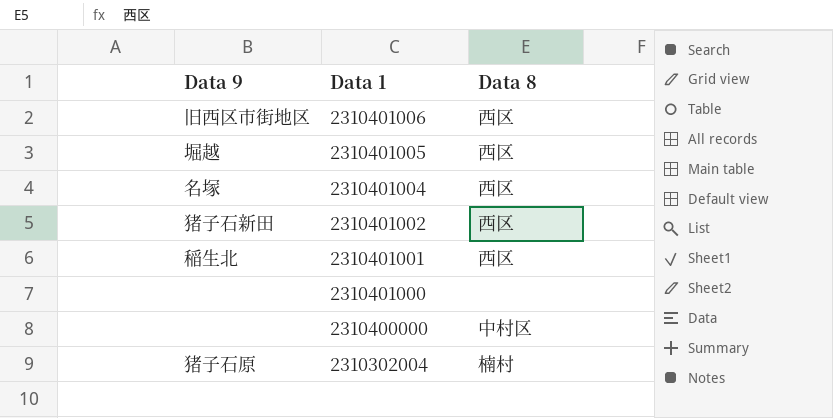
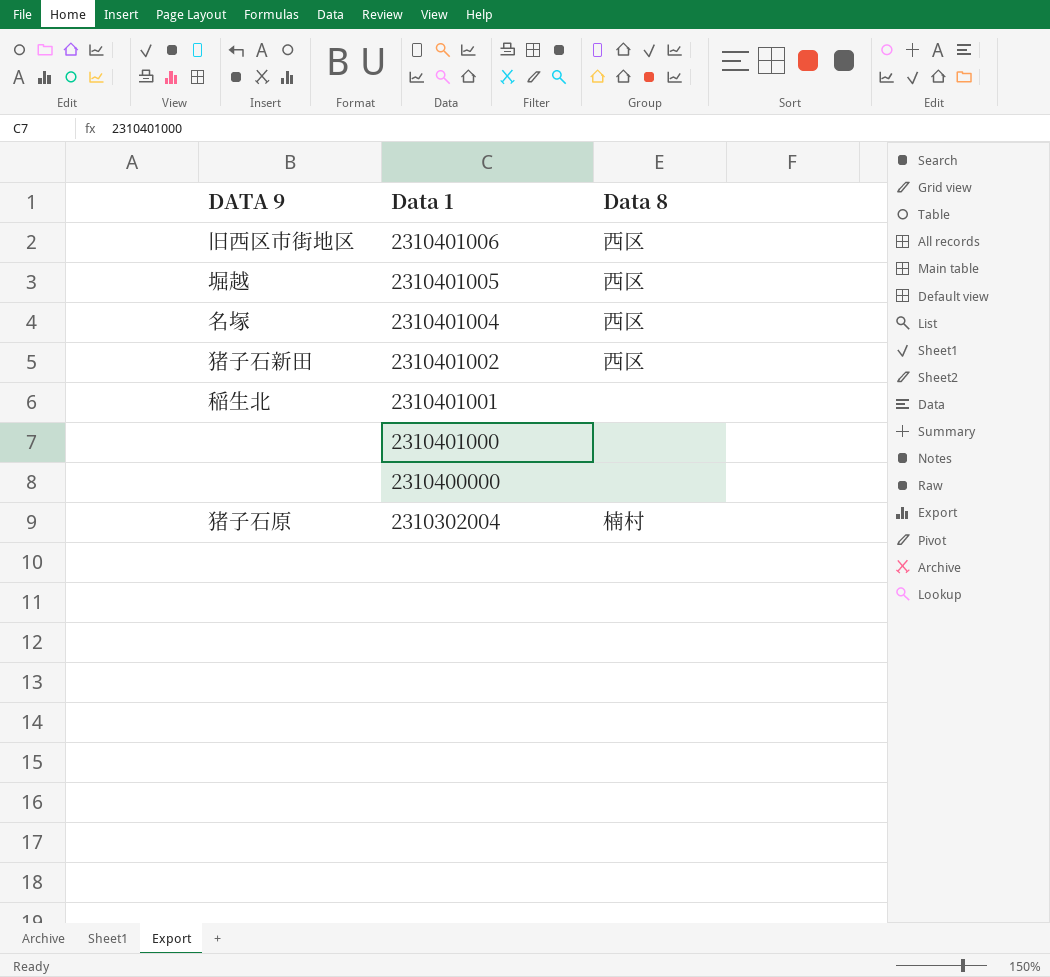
column name: Data 9 -> DATA 9
2310401001 | Data 8: 西区 -> none
2310400000 | Data 8: 中村区 -> none

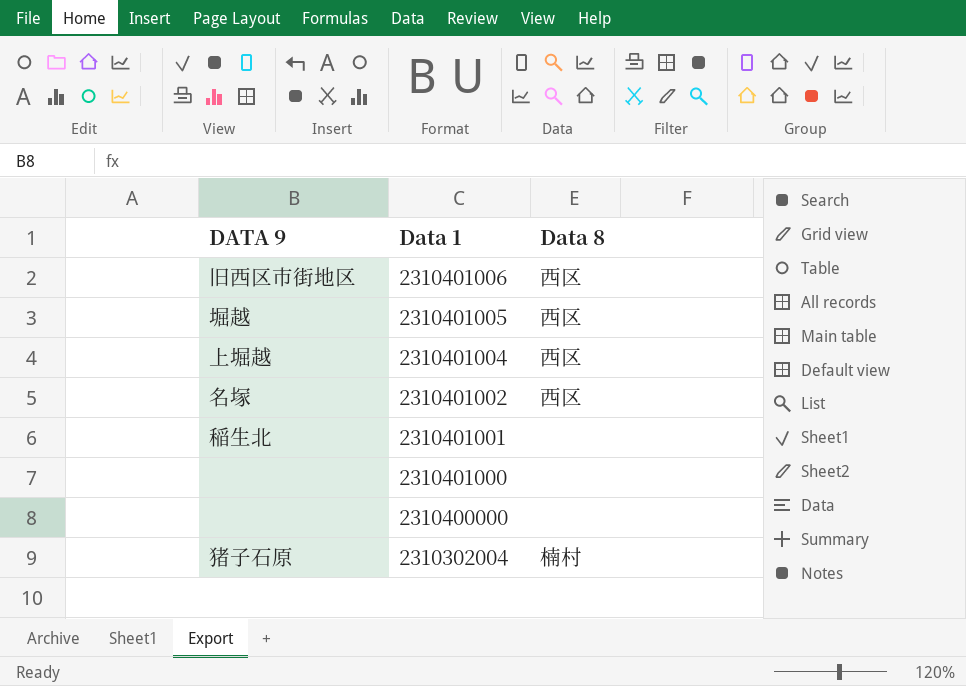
2310401004 | DATA 9: 名塚 -> 上堀越
2310401002 | DATA 9: 猪子石新田 -> 名塚

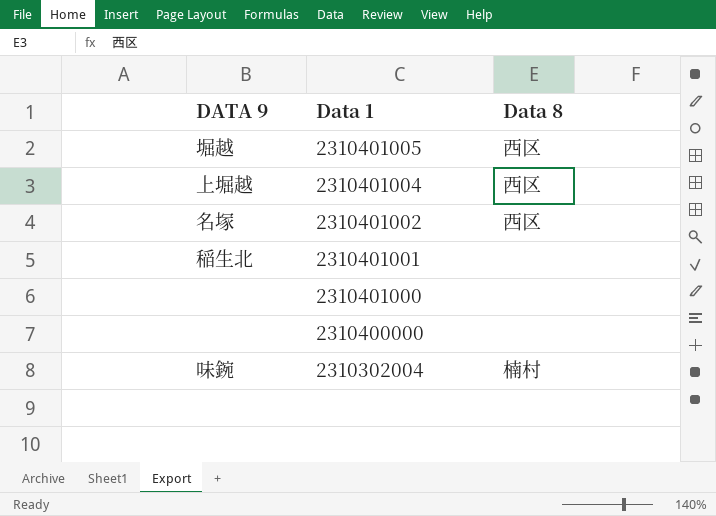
row 2310401006: 旧西区市街地区 | 西区 -> none
2310302004 | DATA 9: 猪子石原 -> 味鋺

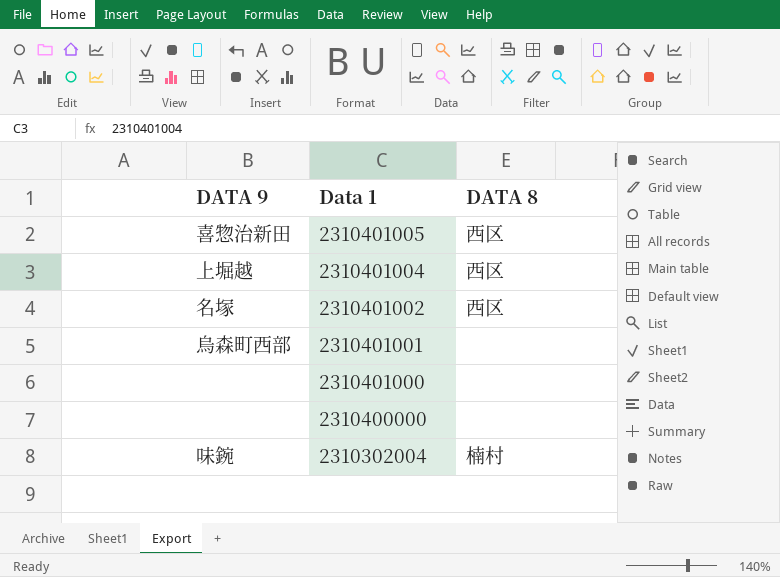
column name: Data 8 -> DATA 8
2310401005 | DATA 9: 堀越 -> 喜惣治新田
2310401001 | DATA 9: 稲生北 -> 烏森町西部

